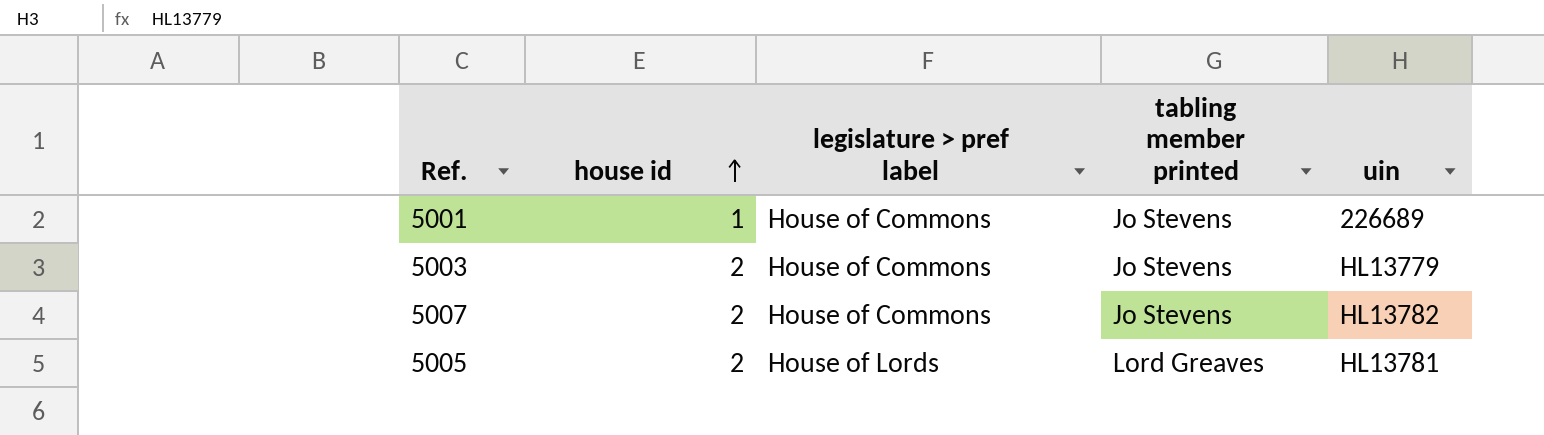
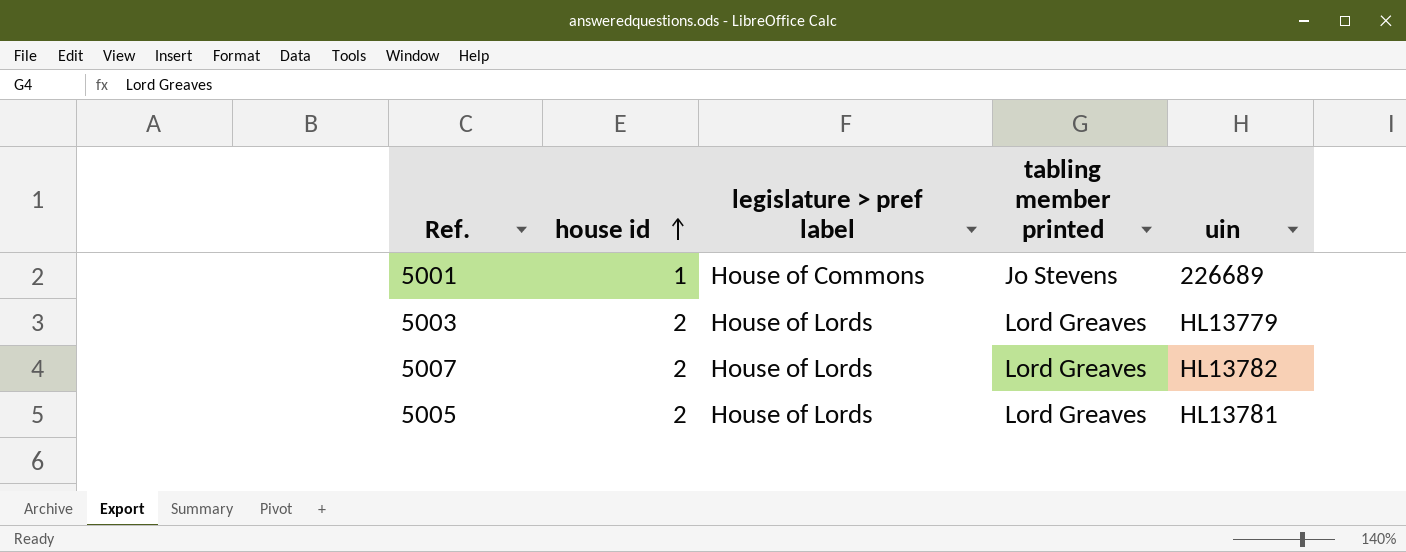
5003 | legislature > pref label: House of Commons -> House of Lords
5003 | tabling member printed: Jo Stevens -> Lord Greaves
5007 | legislature > pref label: House of Commons -> House of Lords
5007 | tabling member printed: Jo Stevens -> Lord Greaves

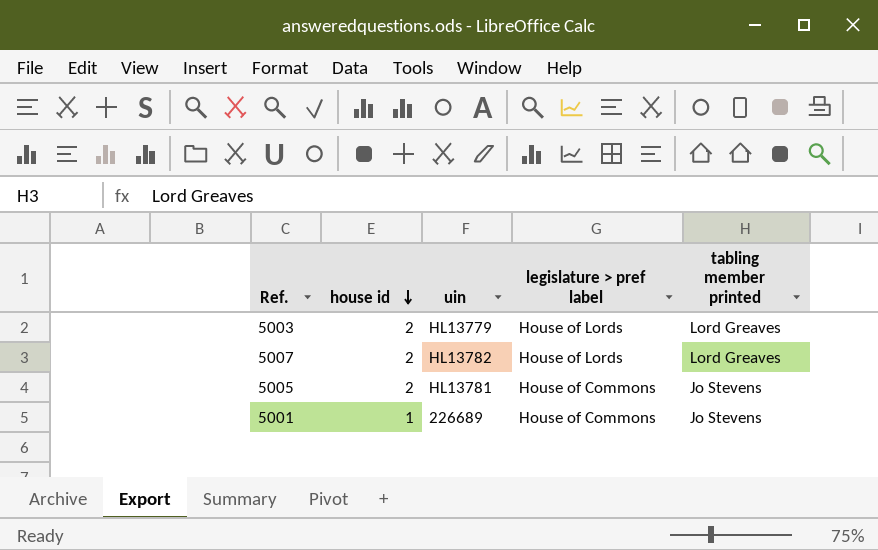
row order: house id ascending -> house id descending
column uin | position: 5 -> 3
5005 | legislature > pref label: House of Lords -> House of Commons
5005 | tabling member printed: Lord Greaves -> Jo Stevens

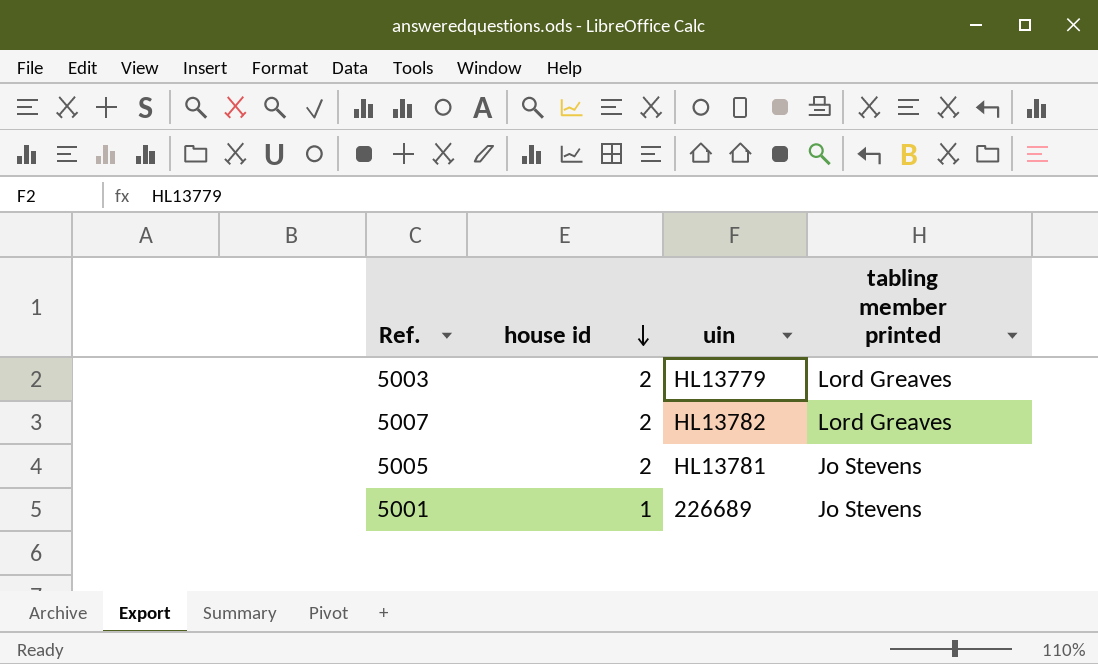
column legislature > pref label | position: 4 -> none

